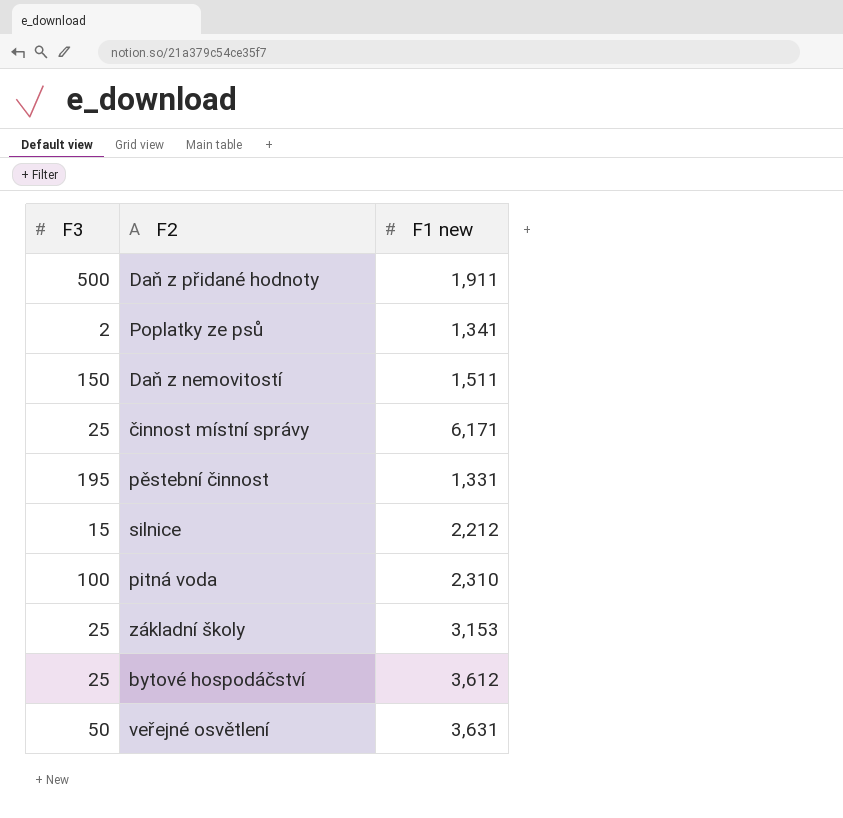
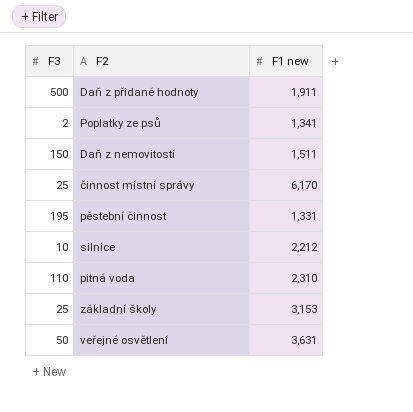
row bytové hospodáčství: 25 | 3,612 -> none
činnost místní správy | F1 new: 6,171 -> 6,170
silnice | F3: 15 -> 10
pitná voda | F3: 100 -> 110

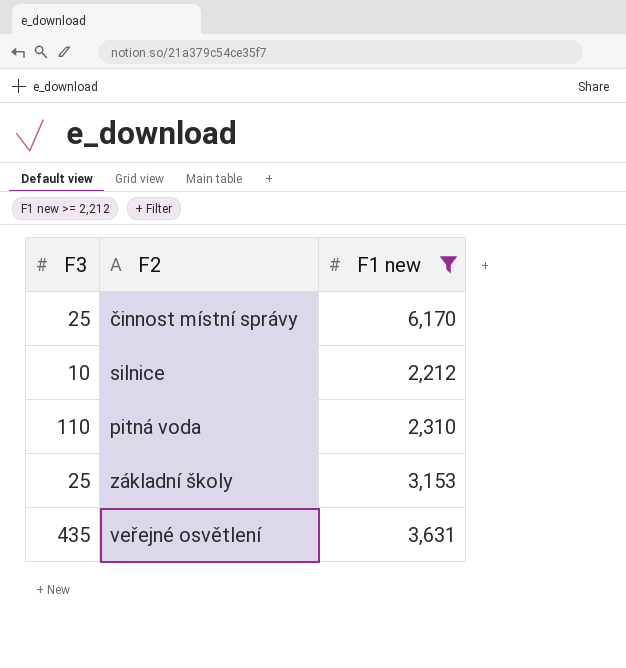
filter: none -> F1 new >= 2,212
veřejné osvětlení | F3: 50 -> 435

